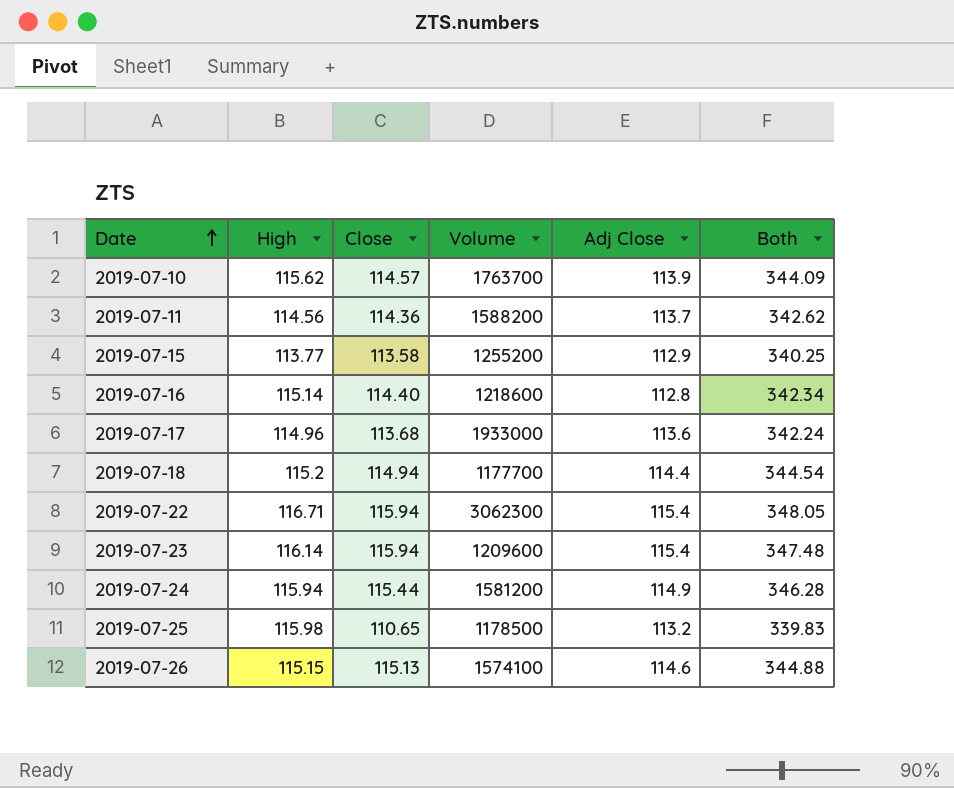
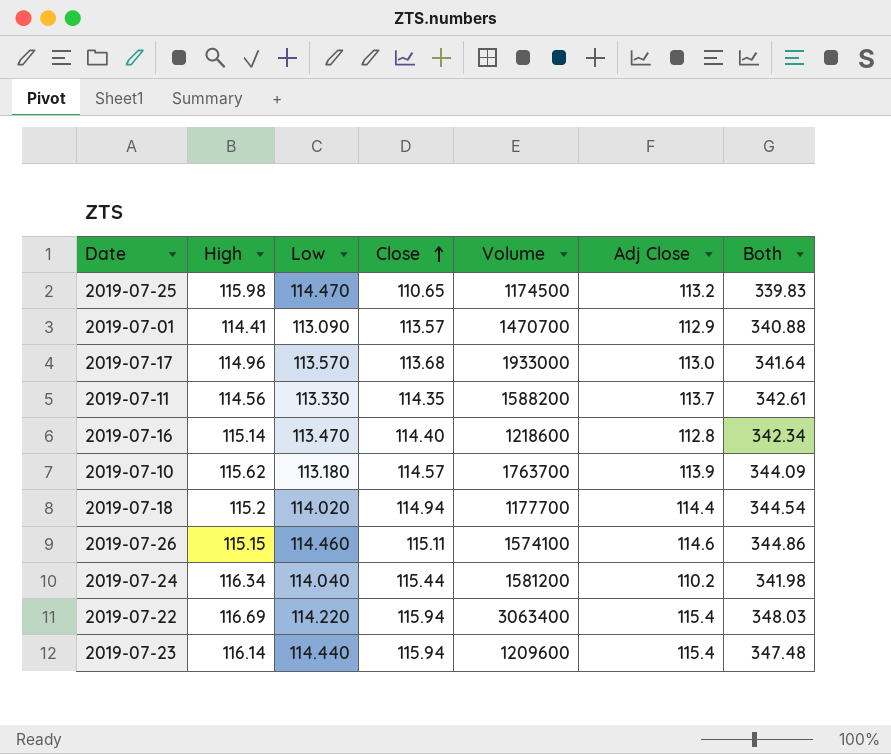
row order: Date ascending -> Close ascending
column Low | position: none -> 3
row 2019-07-15: 113.77 | 113.58 | 1255200 | 112.9 | 340.25 -> none
2019-07-25 | Volume: 1178500 -> 1174500
row 2019-07-01: none -> 114.41 | 113.090 | 113.57 | 1470700 | 112.9 | 340.88
2019-07-17 | Adj Close: 113.6 -> 113.0
2019-07-17 | Both: 342.24 -> 341.64
2019-07-11 | Close: 114.36 -> 114.35
2019-07-11 | Both: 342.62 -> 342.61
2019-07-26 | Close: 115.13 -> 115.11
2019-07-26 | Both: 344.88 -> 344.86
2019-07-24 | High: 115.94 -> 116.34
2019-07-24 | Adj Close: 114.9 -> 110.2
2019-07-24 | Both: 346.28 -> 341.98
2019-07-22 | High: 116.71 -> 116.69
2019-07-22 | Volume: 3062300 -> 3063400
2019-07-22 | Both: 348.05 -> 348.03

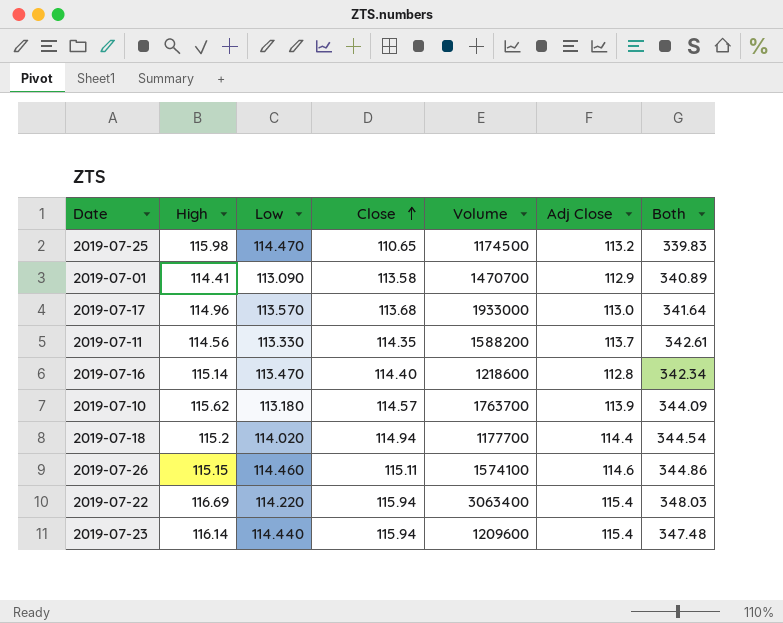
row 2019-07-24: 116.34 | 114.040 | 115.44 | 1581200 | 110.2 | 341.98 -> none
2019-07-01 | Close: 113.57 -> 113.58
2019-07-01 | Both: 340.88 -> 340.89

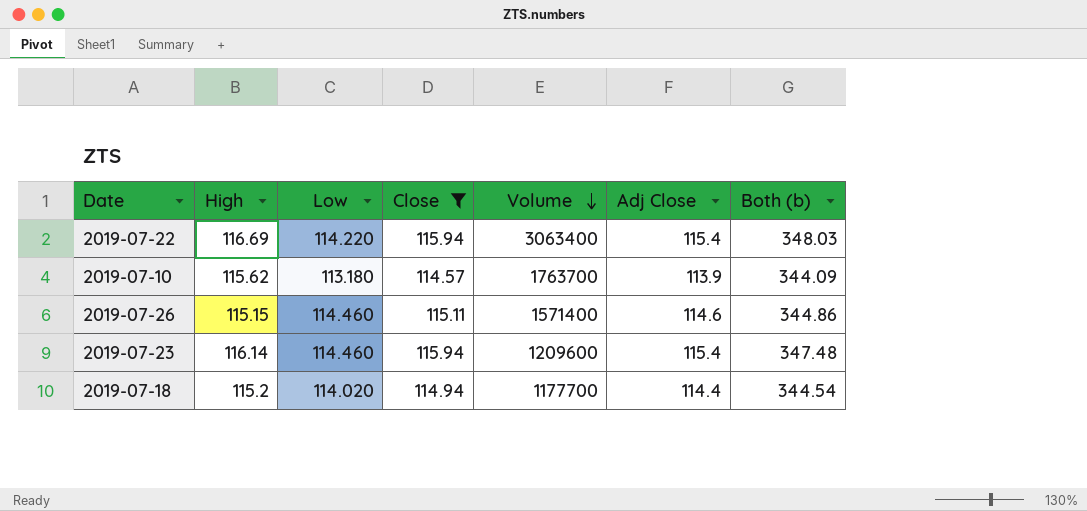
filter: none -> Close >= 114.57
row order: Close ascending -> Volume descending
column name: Both -> Both (b)
2019-07-26 | Volume: 1574100 -> 1571400
2019-07-23 | Low: 114.440 -> 114.460

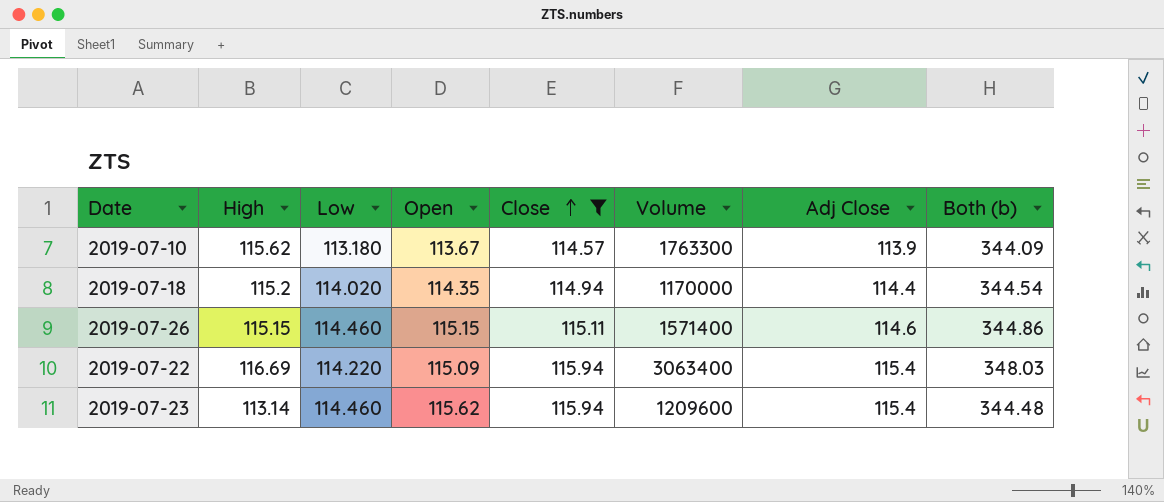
row order: Volume descending -> Close ascending
column Open | position: none -> 4
2019-07-10 | Volume: 1763700 -> 1763300
2019-07-18 | Volume: 1177700 -> 1170000
2019-07-23 | High: 116.14 -> 113.14
2019-07-23 | Both (b): 347.48 -> 344.48

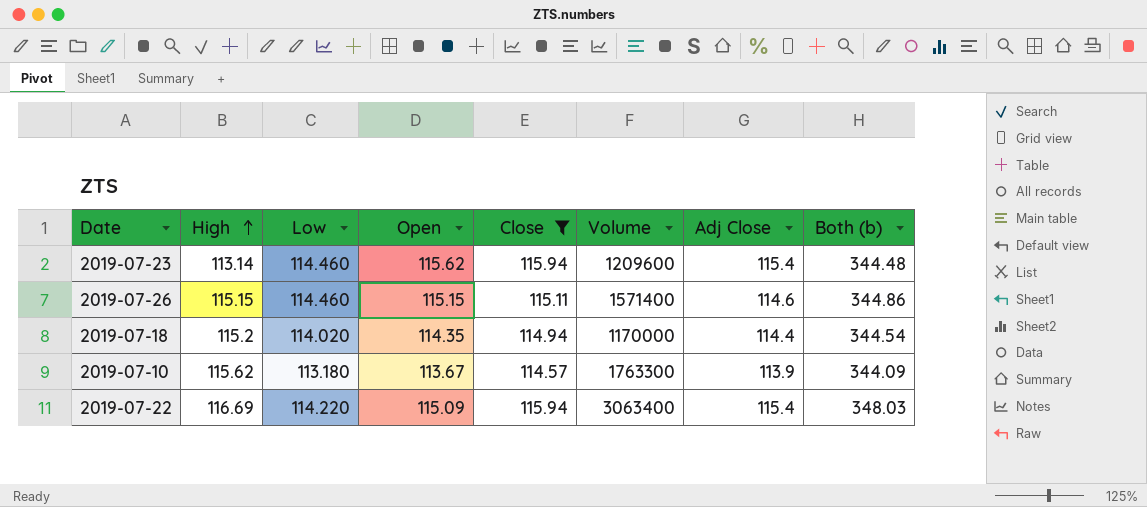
row order: Close ascending -> High ascending

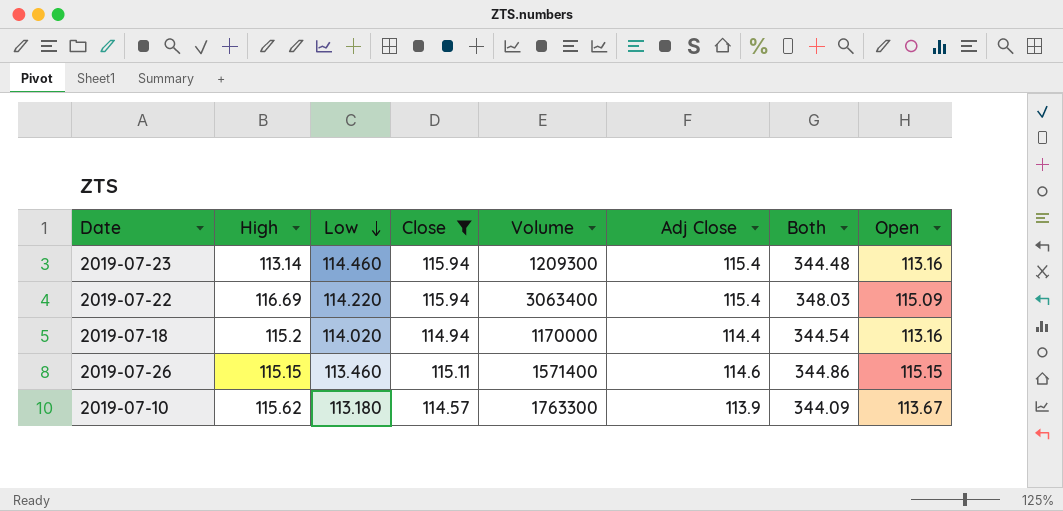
row order: High ascending -> Low descending
column name: Both (b) -> Both
column Open | position: 4 -> 8
2019-07-23 | Volume: 1209600 -> 1209300
2019-07-23 | Open: 115.62 -> 113.16
2019-07-18 | Open: 114.35 -> 113.16
2019-07-26 | Low: 114.460 -> 113.460

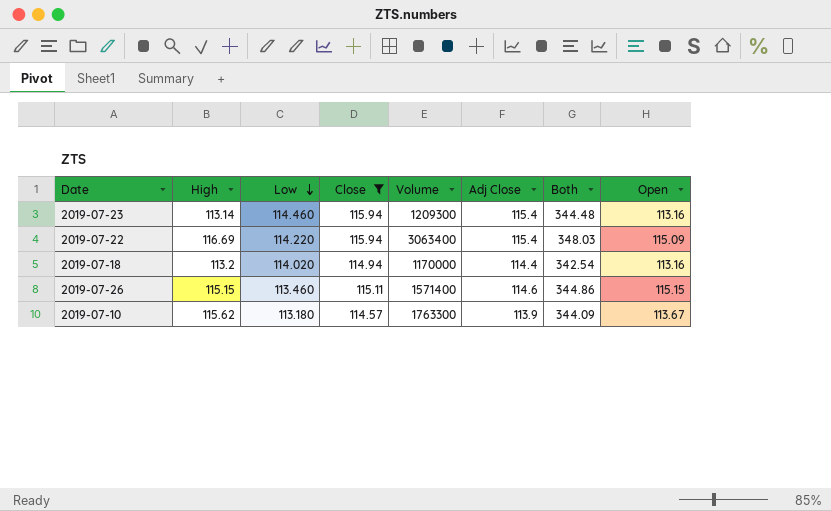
2019-07-18 | High: 115.2 -> 113.2
2019-07-18 | Both: 344.54 -> 342.54

